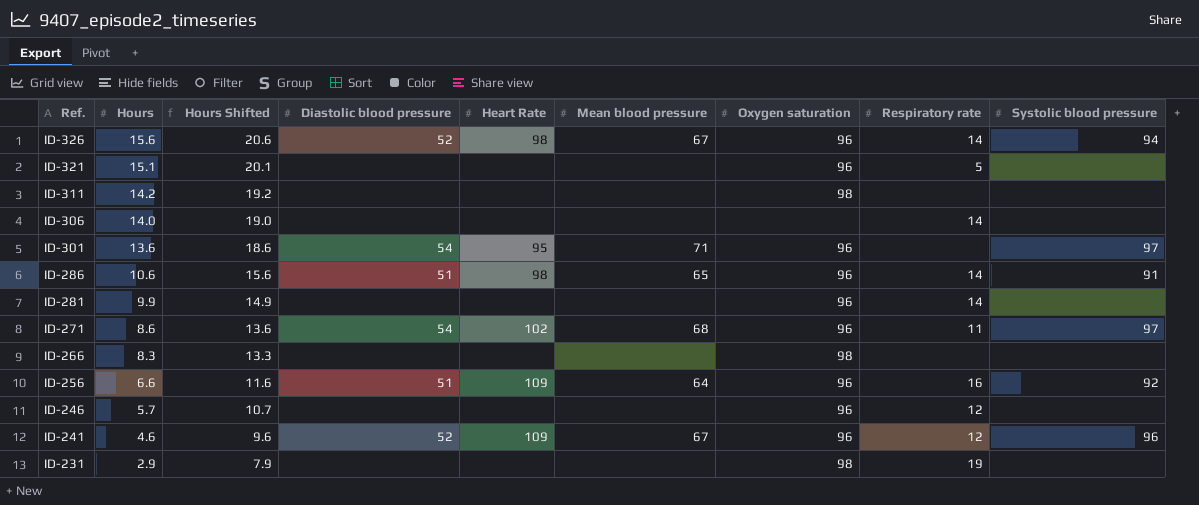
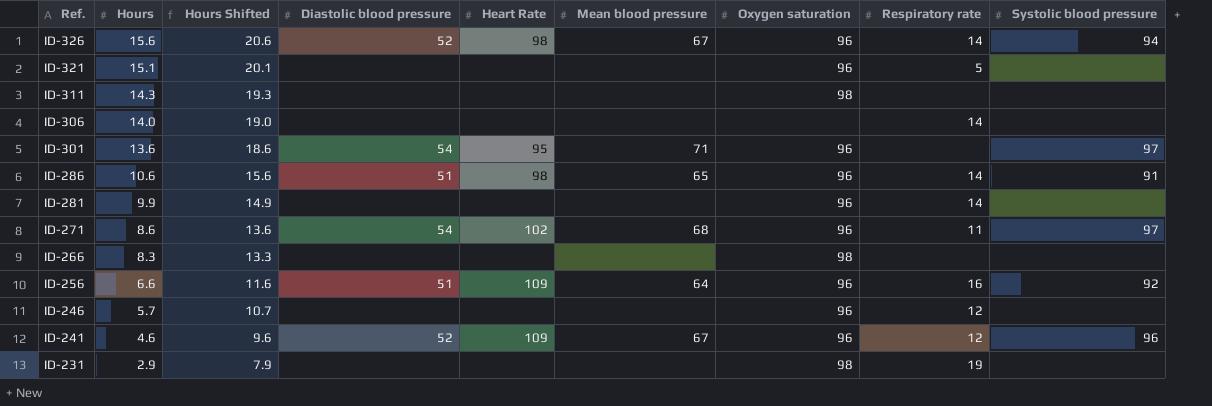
ID-311 | Hours: 14.2 -> 14.3
ID-311 | Hours Shifted: 19.2 -> 19.3

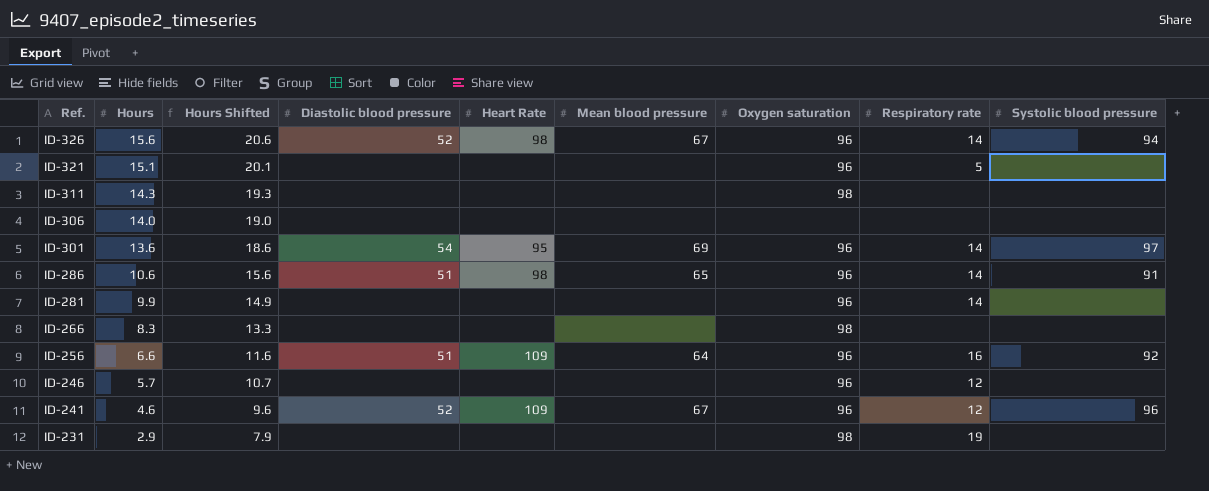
row ID-271: 8.6 | 13.6 | 54 | 102 | 68 | 96 | 11 | 97 -> none
ID-306 | Respiratory rate: 14 -> none
ID-301 | Mean blood pressure: 71 -> 69
ID-301 | Respiratory rate: none -> 14

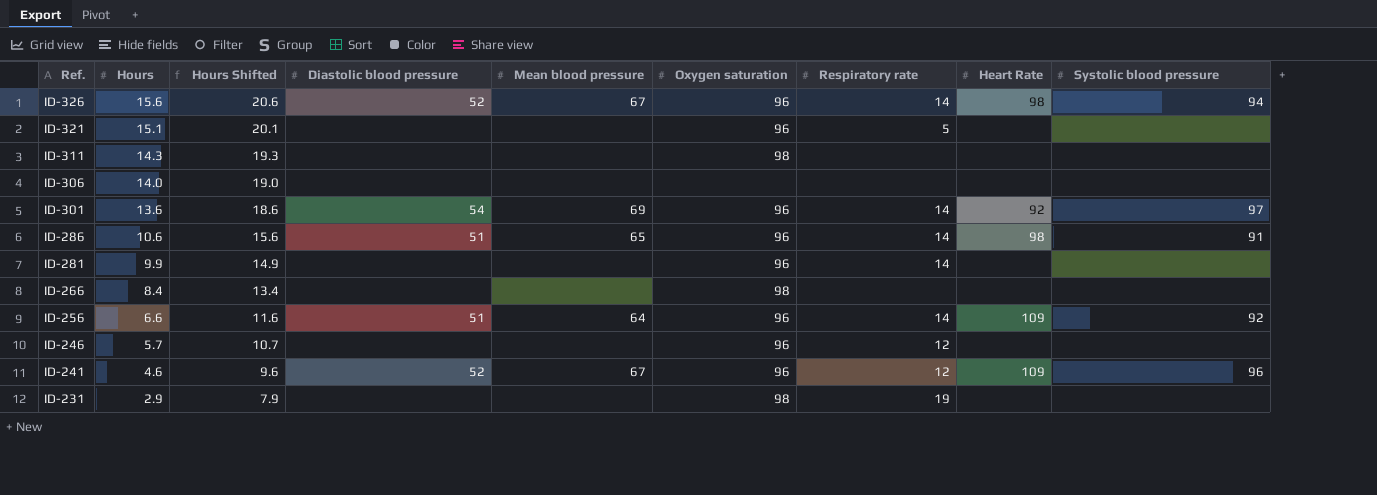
column Heart Rate | position: 5 -> 8
ID-301 | Heart Rate: 95 -> 92
ID-266 | Hours: 8.3 -> 8.4
ID-266 | Hours Shifted: 13.3 -> 13.4
ID-256 | Respiratory rate: 16 -> 14

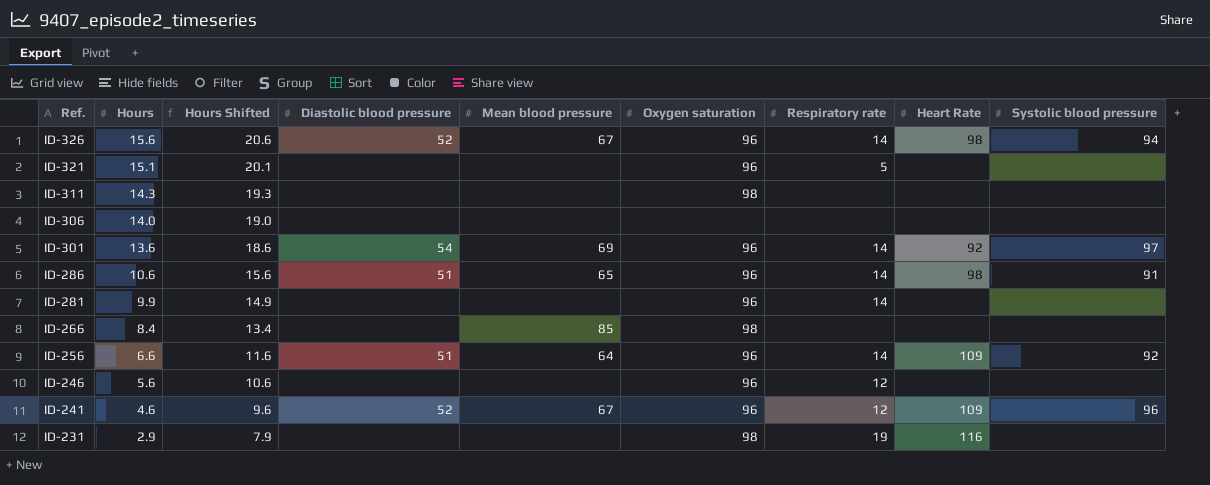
ID-266 | Mean blood pressure: none -> 85
ID-246 | Hours: 5.7 -> 5.6
ID-246 | Hours Shifted: 10.7 -> 10.6
ID-231 | Heart Rate: none -> 116

